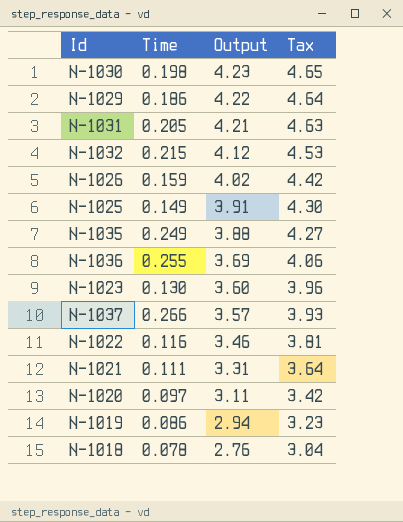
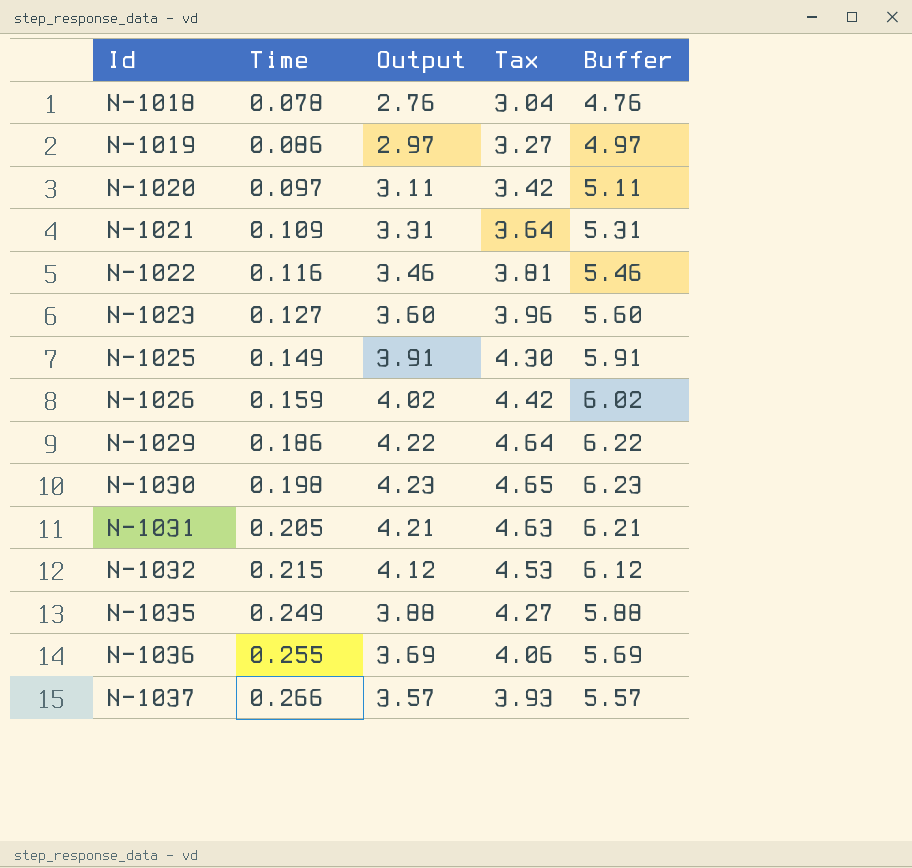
row order: Output descending -> Id ascending
column Buffer | formula: none -> [Output] + 2
N-1019 | Output: 2.94 -> 2.97
N-1019 | Tax: 3.23 -> 3.27
N-1021 | Time: 0.111 -> 0.109
N-1023 | Time: 0.130 -> 0.127

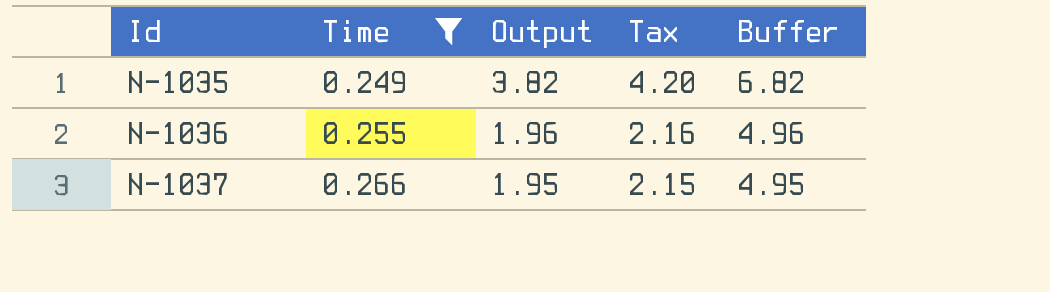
filter: none -> Time >= 0.249
column Buffer | formula: [Output] + 2 -> [Output] + 3
N-1035 | Output: 3.88 -> 3.82
N-1035 | Tax: 4.27 -> 4.20
N-1036 | Output: 3.69 -> 1.96
N-1036 | Tax: 4.06 -> 2.16
N-1037 | Output: 3.57 -> 1.95
N-1037 | Tax: 3.93 -> 2.15

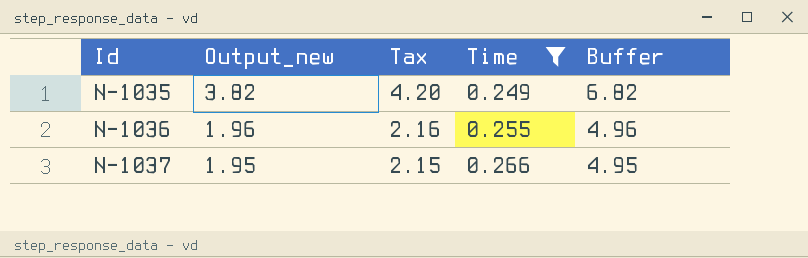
column name: Output -> Output_new
column Time | position: 2 -> 4

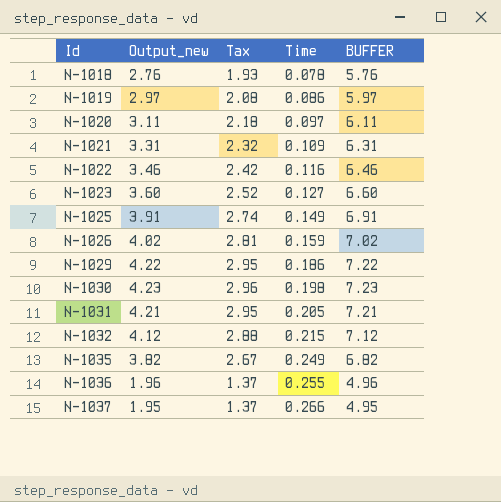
filter: Time >= 0.249 -> none
column Tax | formula: [Output_new] * 1.1 -> [Output_new] * 0.7
column name: Buffer -> BUFFER

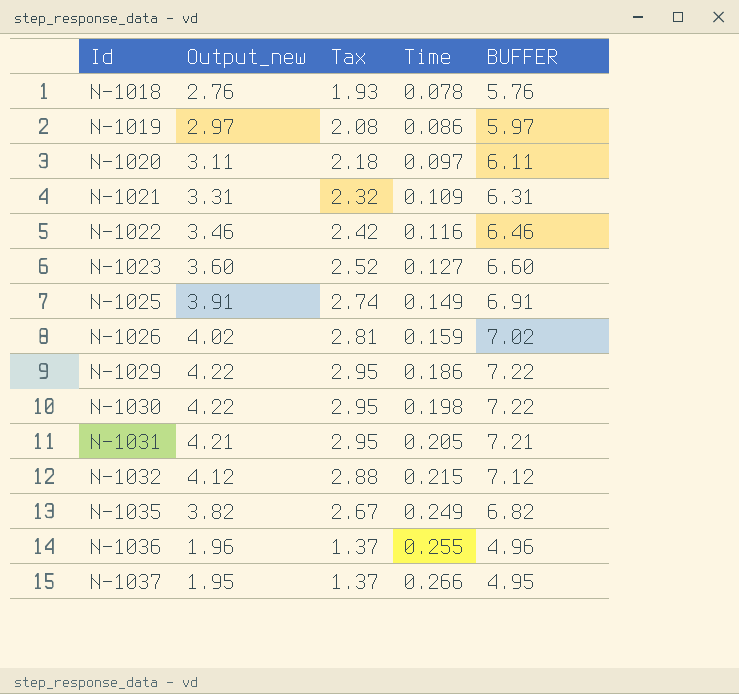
N-1030 | Output_new: 4.23 -> 4.22
N-1030 | Tax: 2.96 -> 2.95
N-1030 | BUFFER: 7.23 -> 7.22

